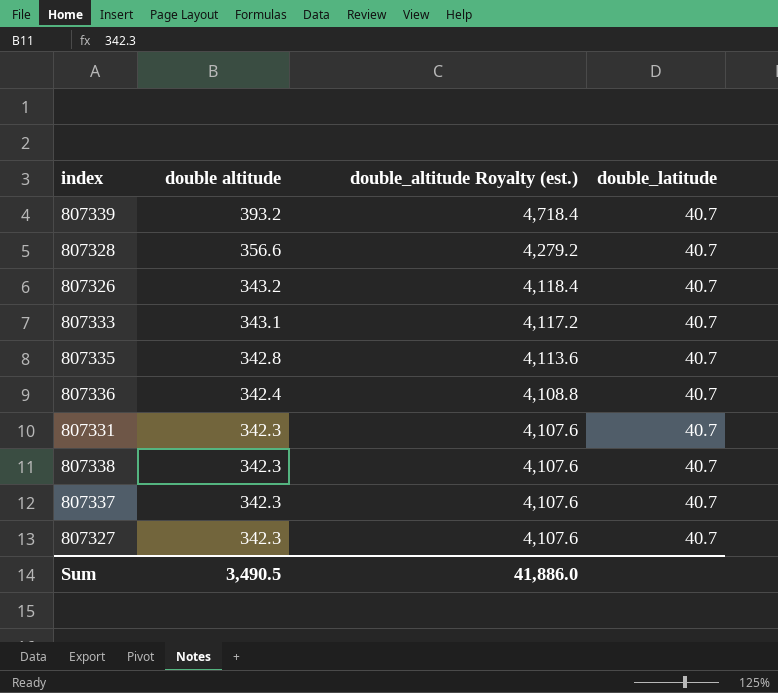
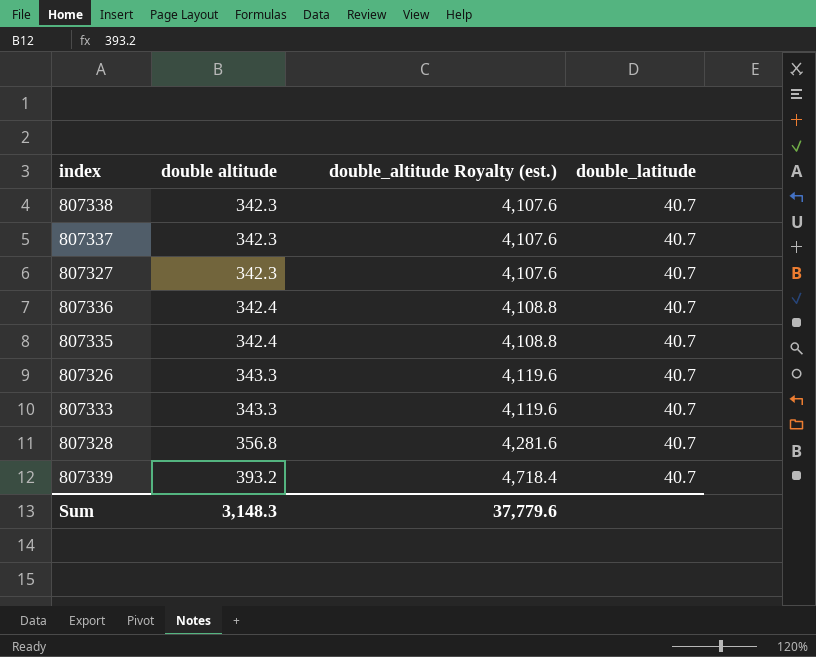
row order: double altitude descending -> double altitude ascending
row 807331: 342.3 | 4,107.6 | 40.7 -> none
807335 | double altitude: 342.8 -> 342.4
807335 | double_altitude Royalty (est.): 4,113.6 -> 4,108.8
807326 | double altitude: 343.2 -> 343.3
807326 | double_altitude Royalty (est.): 4,118.4 -> 4,119.6
807333 | double altitude: 343.1 -> 343.3
807333 | double_altitude Royalty (est.): 4,117.2 -> 4,119.6
807328 | double altitude: 356.6 -> 356.8
807328 | double_altitude Royalty (est.): 4,279.2 -> 4,281.6
Sum | double altitude: 3,490.5 -> 3,148.3
Sum | double_altitude Royalty (est.): 41,886.0 -> 37,779.6

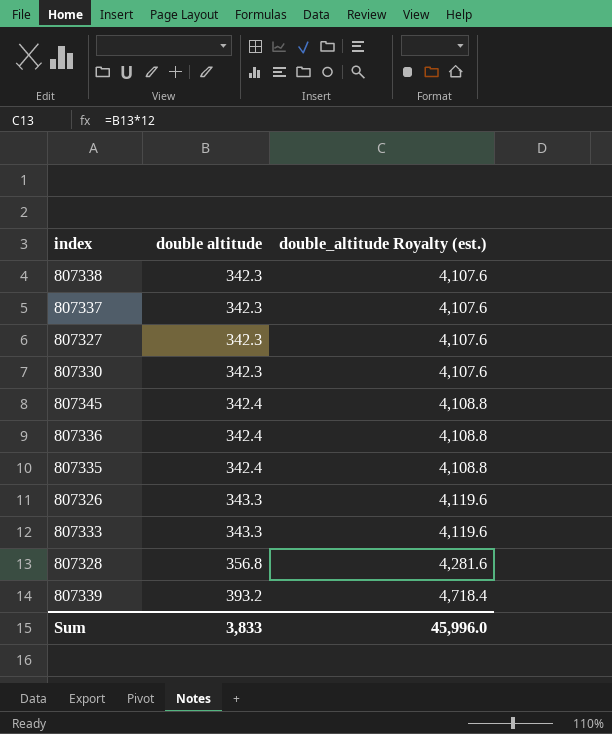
column double_latitude | position: 4 -> none
row 807330: none -> 342.3 | 4,107.6
row 807345: none -> 342.4 | 4,108.8
Sum | double altitude: 3,148.3 -> 3,833
Sum | double_altitude Royalty (est.): 37,779.6 -> 45,996.0

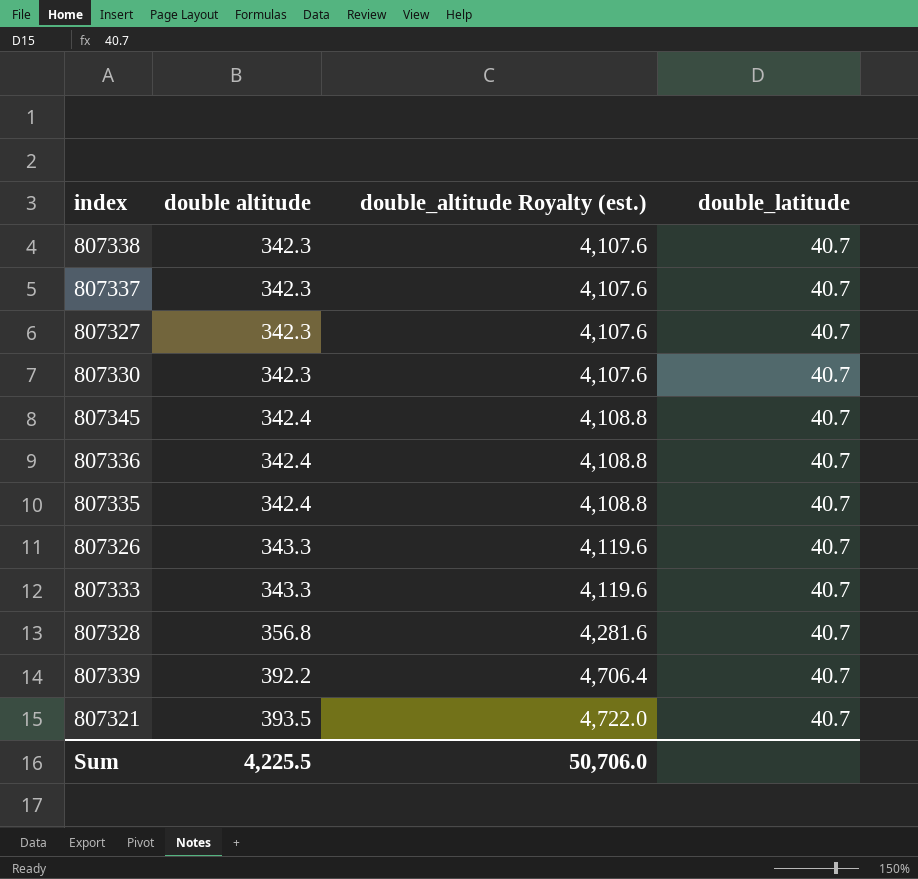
column double_latitude | position: none -> 4
807339 | double altitude: 393.2 -> 392.2
807339 | double_altitude Royalty (est.): 4,718.4 -> 4,706.4
row 807321: none -> 393.5 | 4,722.0 | 40.7
Sum | double altitude: 3,833 -> 4,225.5
Sum | double_altitude Royalty (est.): 45,996.0 -> 50,706.0

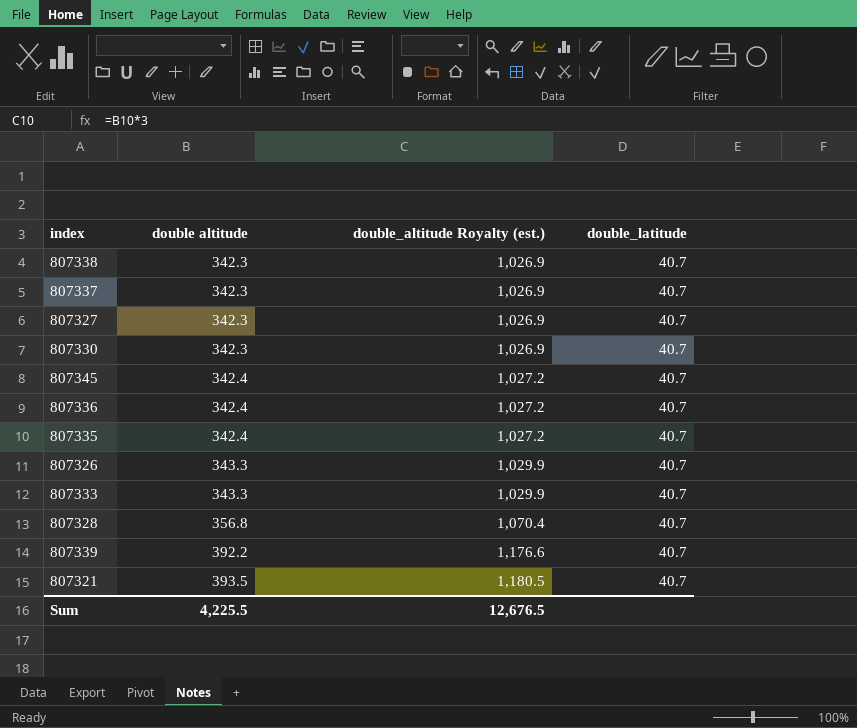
column double_altitude Royalty (est.) | formula: [double altitude] * 12 -> [double altitude] * 3
Sum | double_altitude Royalty (est.): 50,706.0 -> 12,676.5

